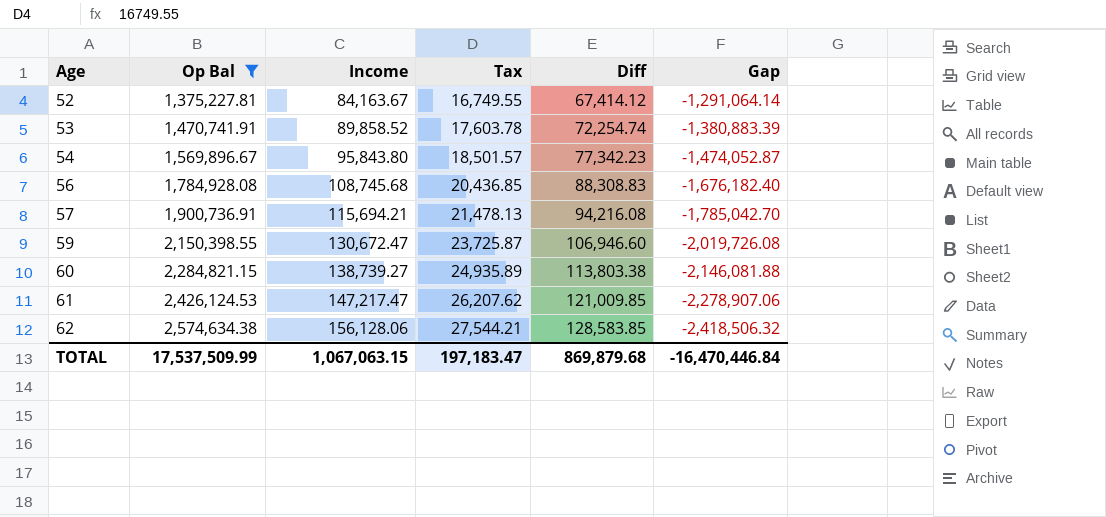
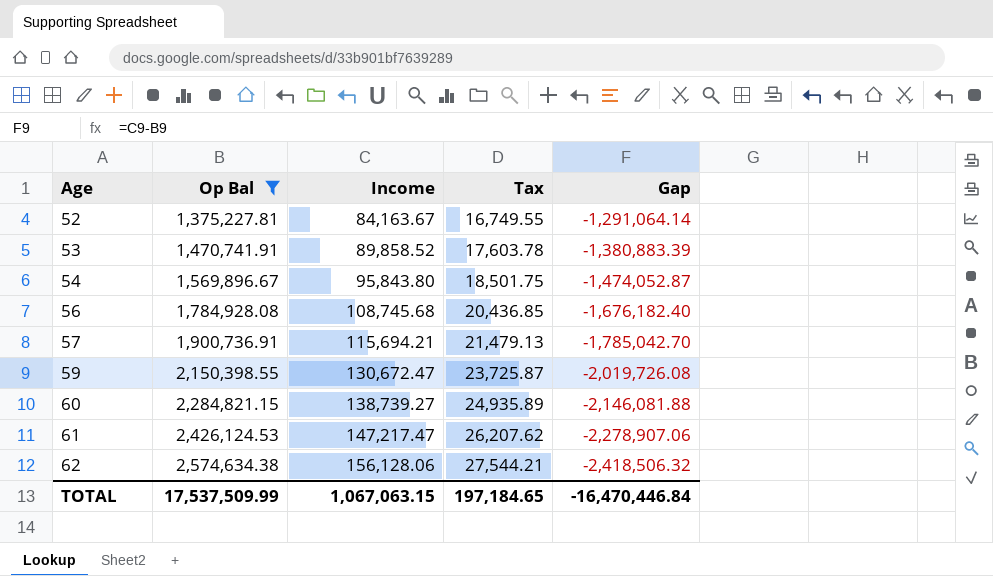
column Diff | formula: [Income] - [Tax] -> none
54 | Tax: 18,501.57 -> 18,501.75
57 | Tax: 21,478.13 -> 21,479.13
TOTAL | Tax: 197,183.47 -> 197,184.65

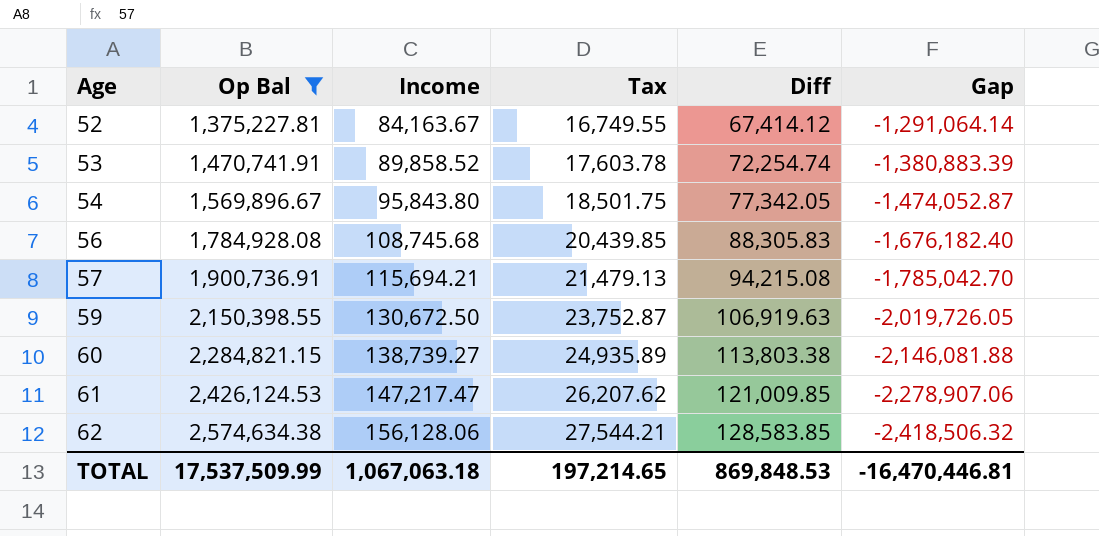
column Diff | formula: none -> [Income] - [Tax]
56 | Tax: 20,436.85 -> 20,439.85
59 | Income: 130,672.47 -> 130,672.50
59 | Tax: 23,725.87 -> 23,752.87
59 | Gap: -2,019,726.08 -> -2,019,726.05
TOTAL | Income: 1,067,063.15 -> 1,067,063.18
TOTAL | Tax: 197,184.65 -> 197,214.65
TOTAL | Gap: -16,470,446.84 -> -16,470,446.81

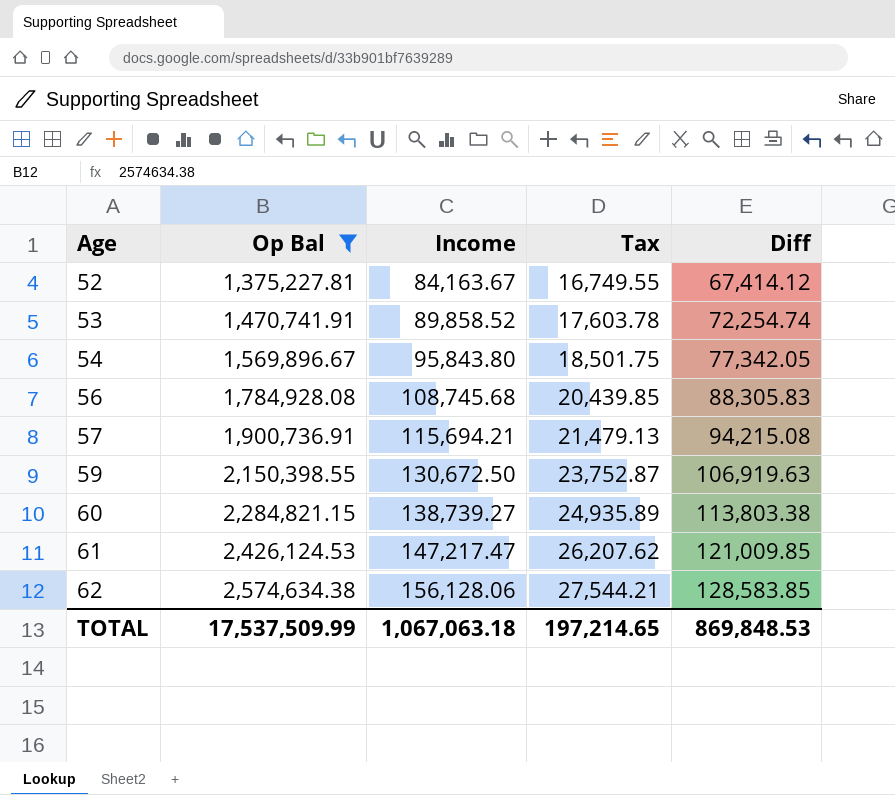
column Gap | formula: [Income] - [Op Bal] -> none

